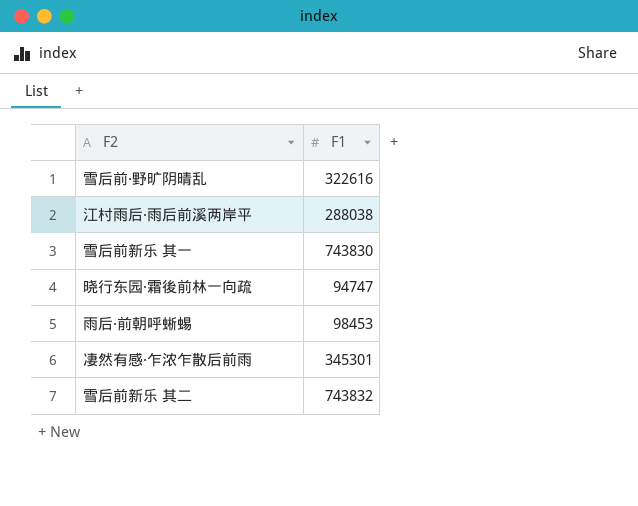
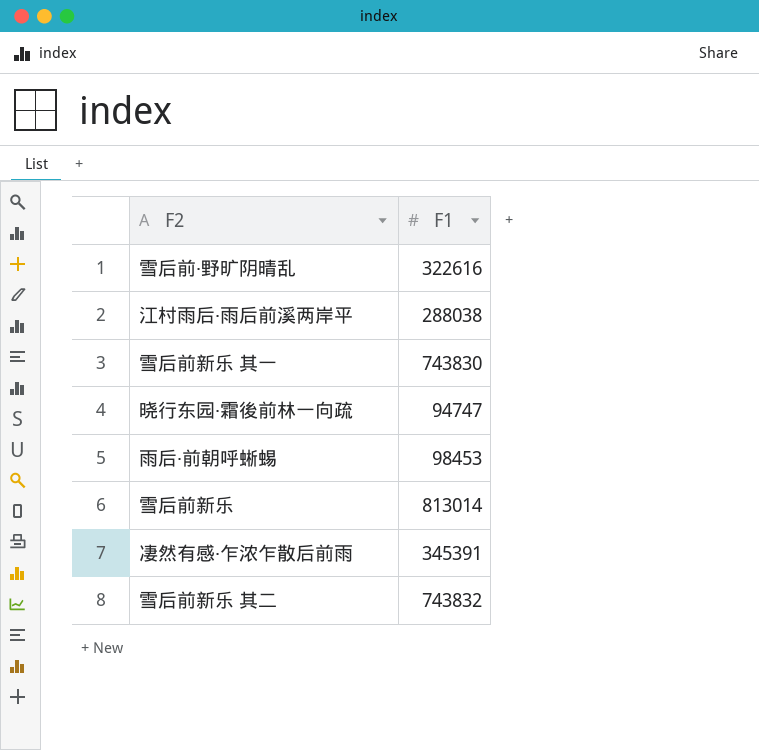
row 雪后前新乐: none -> 813014
凄然有感·乍浓乍散后前雨 | F1: 345301 -> 345391

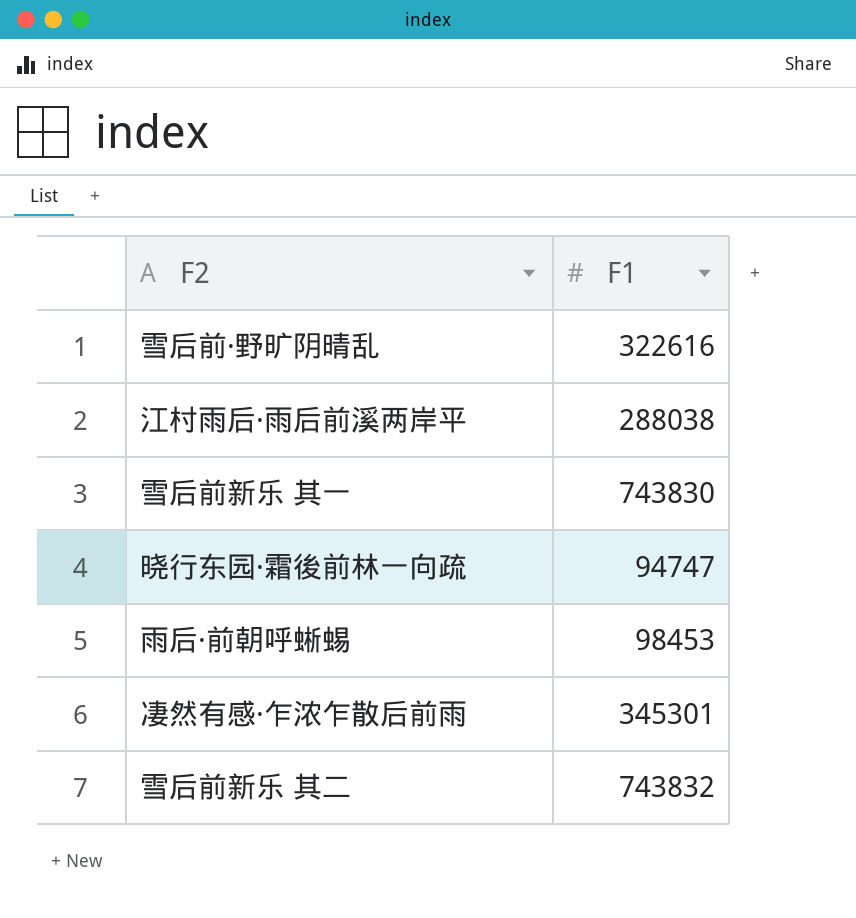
row 雪后前新乐: 813014 -> none
凄然有感·乍浓乍散后前雨 | F1: 345391 -> 345301

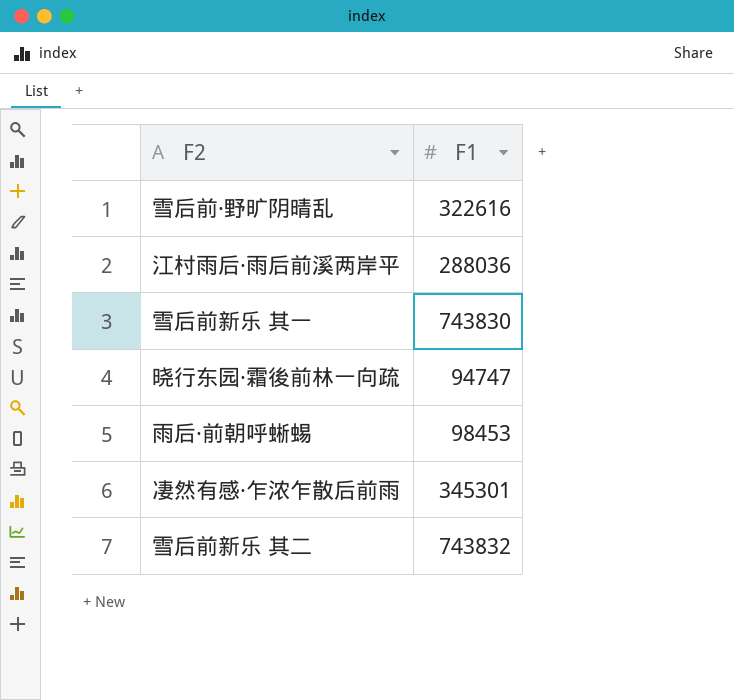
江村雨后·雨后前溪两岸平 | F1: 288038 -> 288036

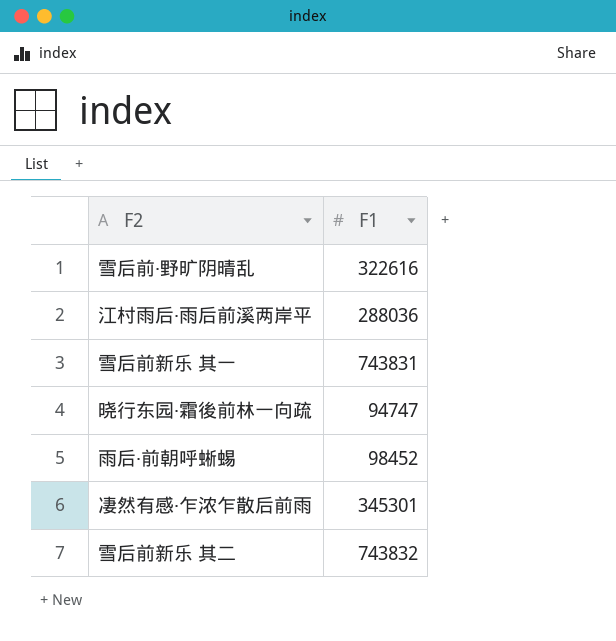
雪后前新乐 其一 | F1: 743830 -> 743831
雨后·前朝呼蜥蜴 | F1: 98453 -> 98452

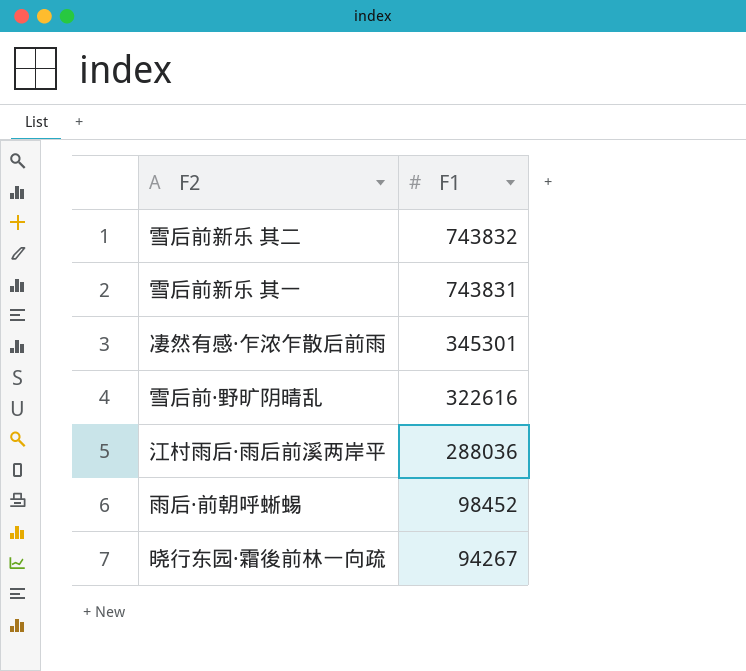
row order: none -> F1 descending
晓行东园·霜後前林一向疏 | F1: 94747 -> 94267

